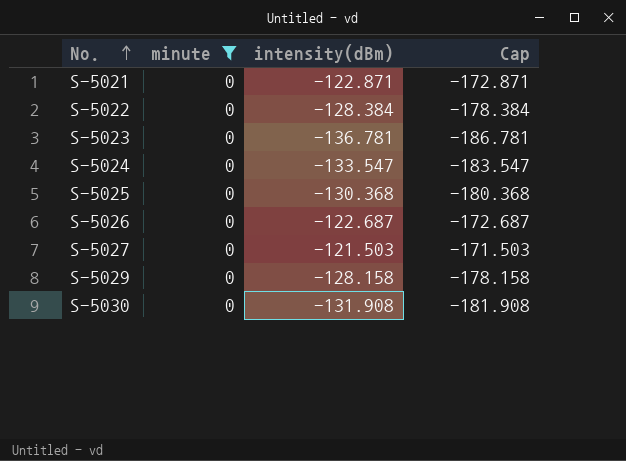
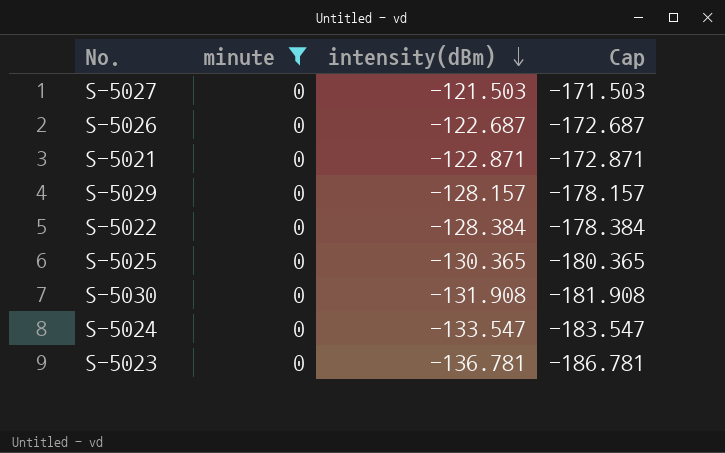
row order: No. ascending -> intensity(dBm) descending
S-5029 | intensity(dBm): -128.158 -> -128.157
S-5029 | Cap: -178.158 -> -178.157
S-5025 | intensity(dBm): -130.368 -> -130.365
S-5025 | Cap: -180.368 -> -180.365

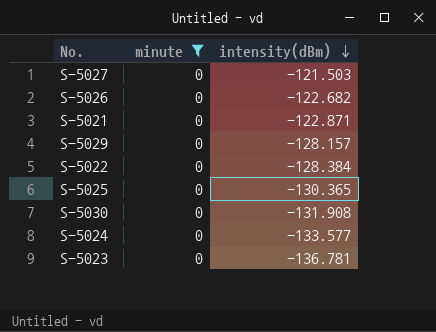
column Cap | formula: [intensity(dBm)] - 50 -> none
S-5026 | intensity(dBm): -122.687 -> -122.682
S-5024 | intensity(dBm): -133.547 -> -133.577

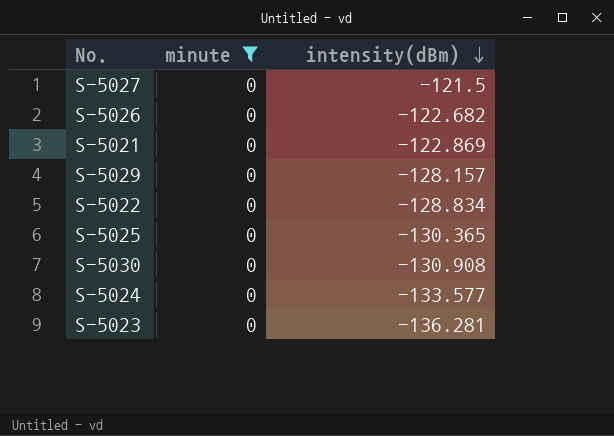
S-5027 | intensity(dBm): -121.503 -> -121.5
S-5021 | intensity(dBm): -122.871 -> -122.869
S-5022 | intensity(dBm): -128.384 -> -128.834
S-5030 | intensity(dBm): -131.908 -> -130.908
S-5023 | intensity(dBm): -136.781 -> -136.281

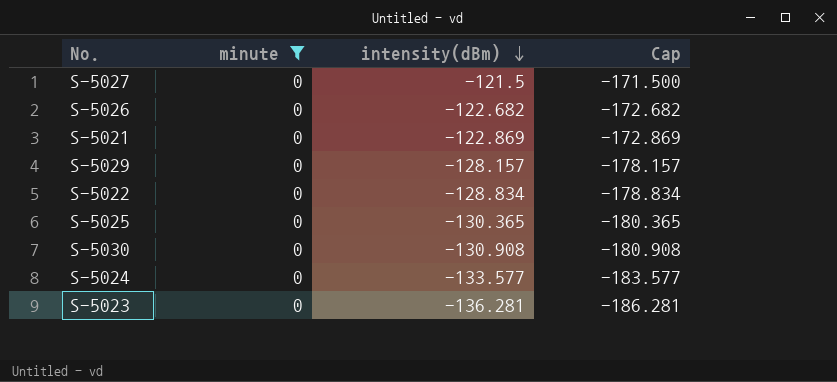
column Cap | formula: none -> [intensity(dBm)] - 50

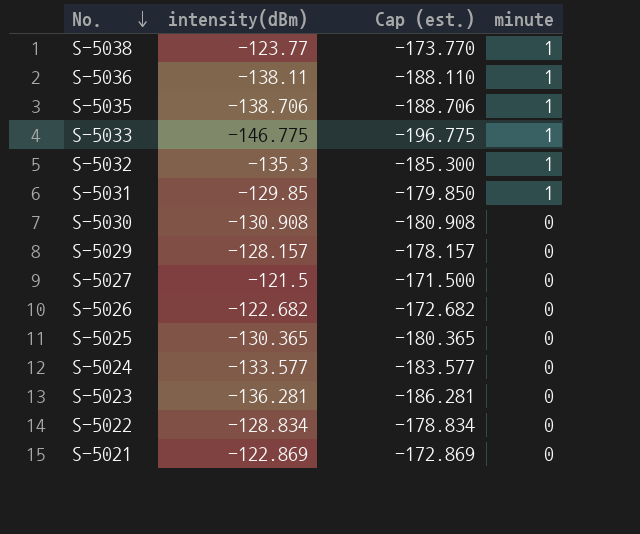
filter: minute = 0 -> none
row order: intensity(dBm) descending -> No. descending
column name: Cap -> Cap (est.)
column minute | position: 2 -> 4

